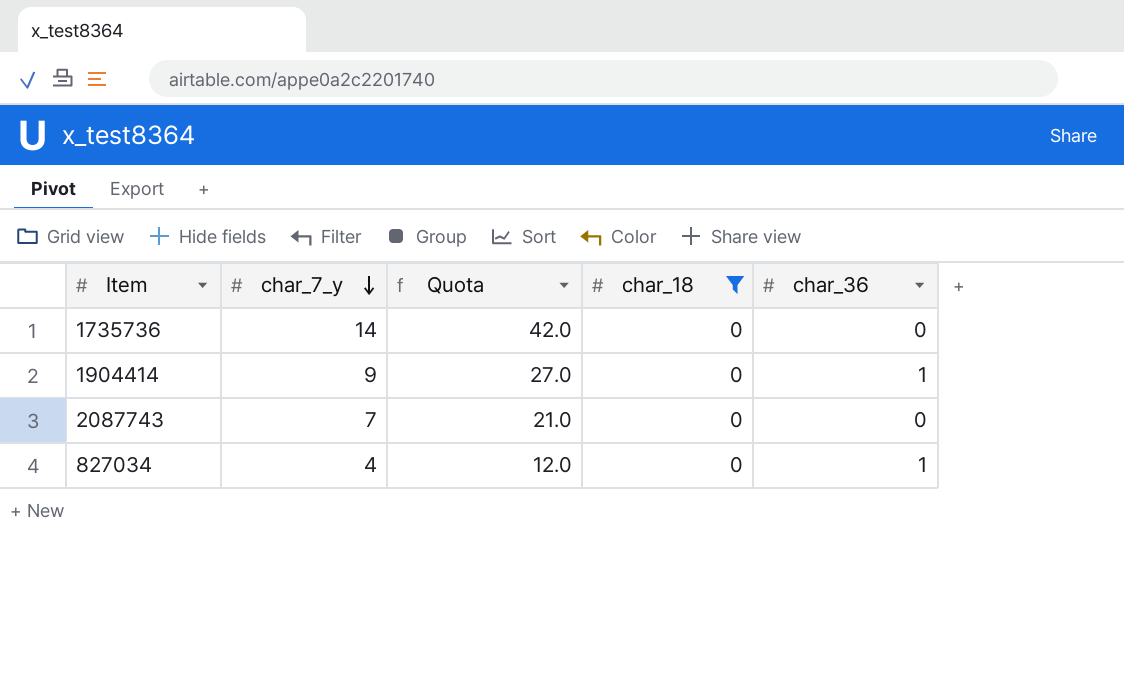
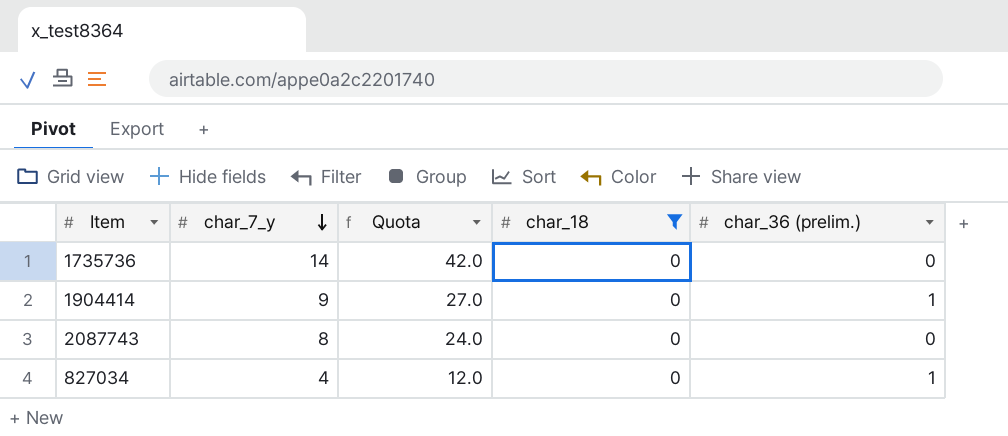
column name: char_36 -> char_36 (prelim.)
2087743 | char_7_y: 7 -> 8
2087743 | Quota: 21.0 -> 24.0

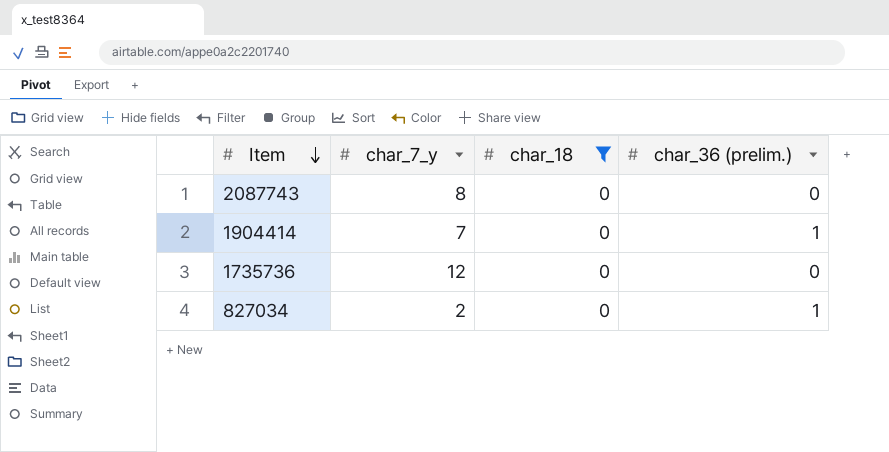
row order: char_7_y descending -> Item descending
column Quota | formula: [char_7_y] * 3 -> none
1904414 | char_7_y: 9 -> 7
1735736 | char_7_y: 14 -> 12
827034 | char_7_y: 4 -> 2

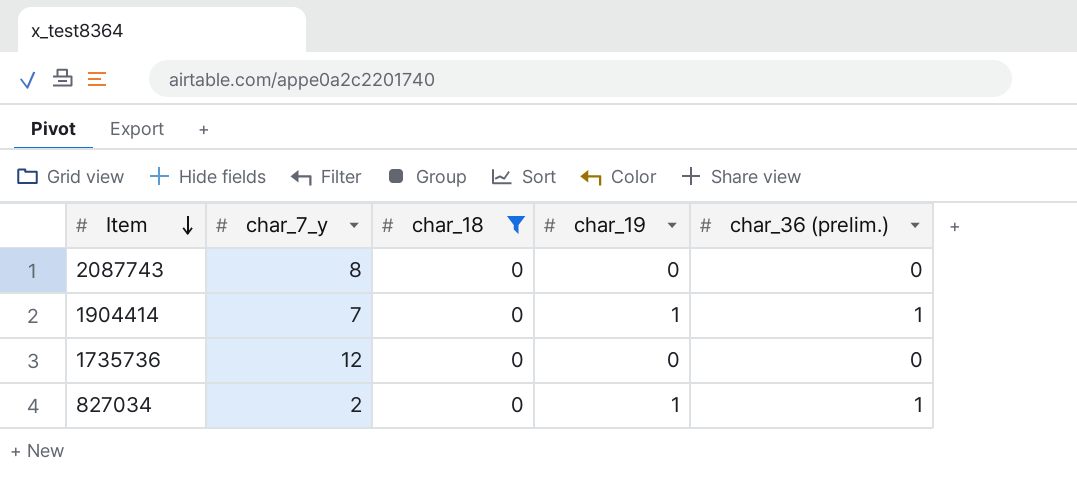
column char_19 | position: none -> 4

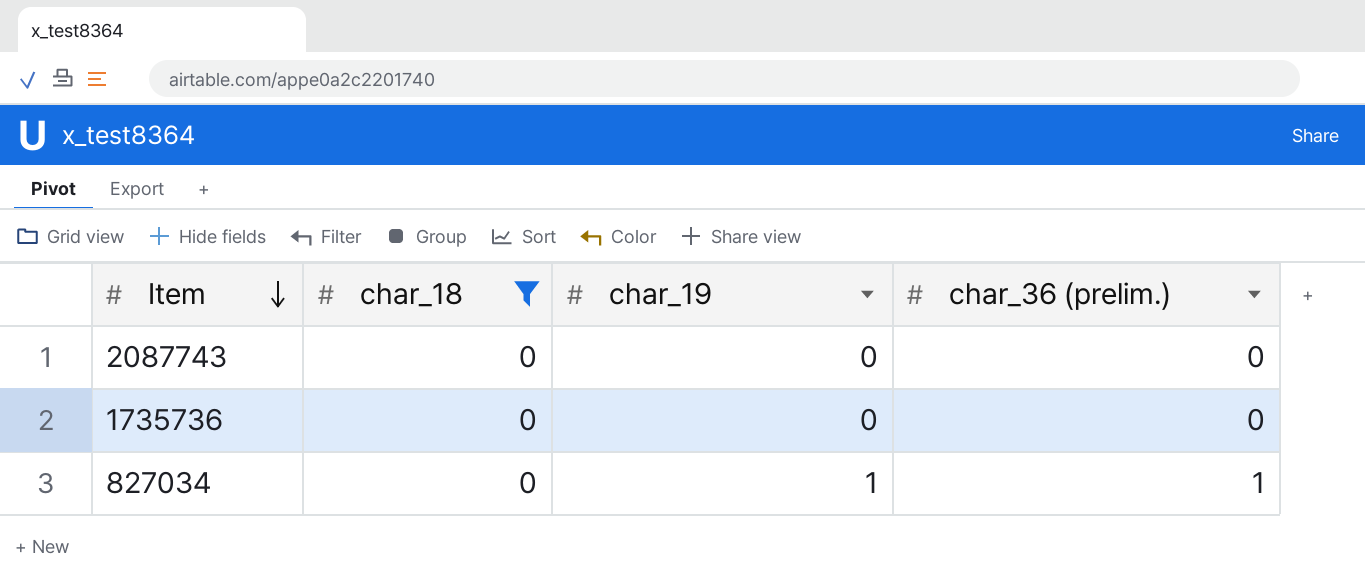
column char_7_y | position: 2 -> none
row 1904414: 7 | 0 | 1 | 1 -> none

